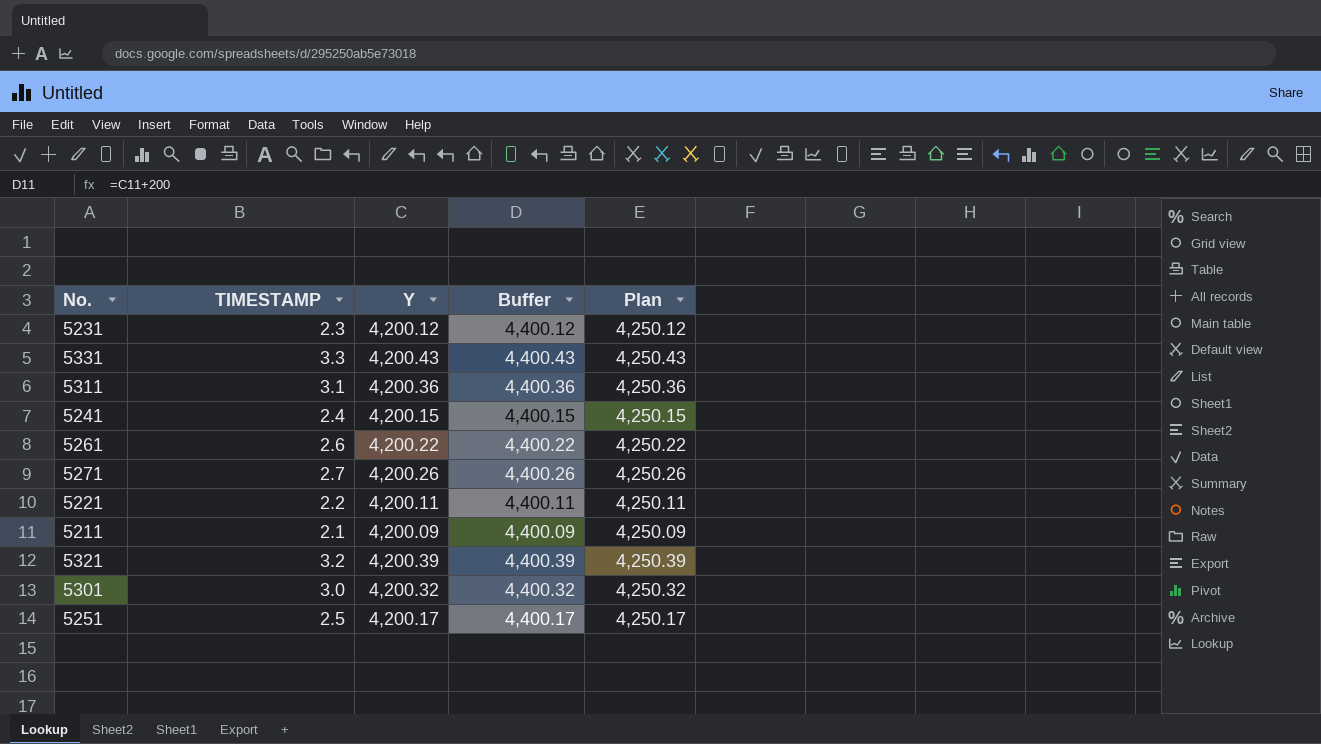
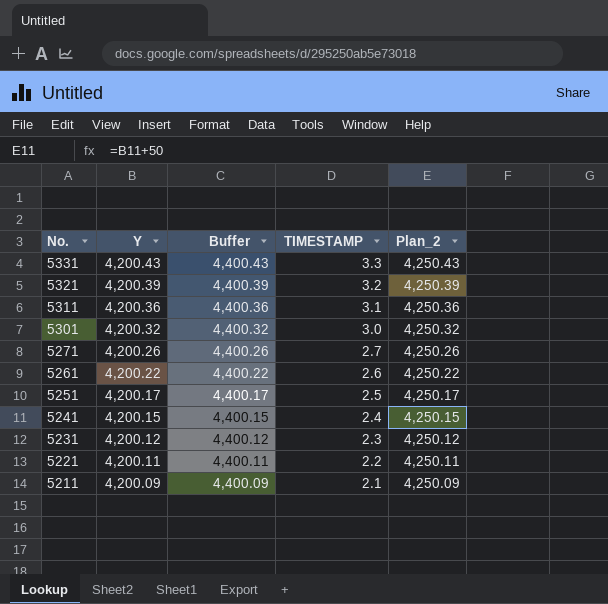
row order: none -> No. descending
column TIMESTAMP | position: 2 -> 4
column name: Plan -> Plan_2

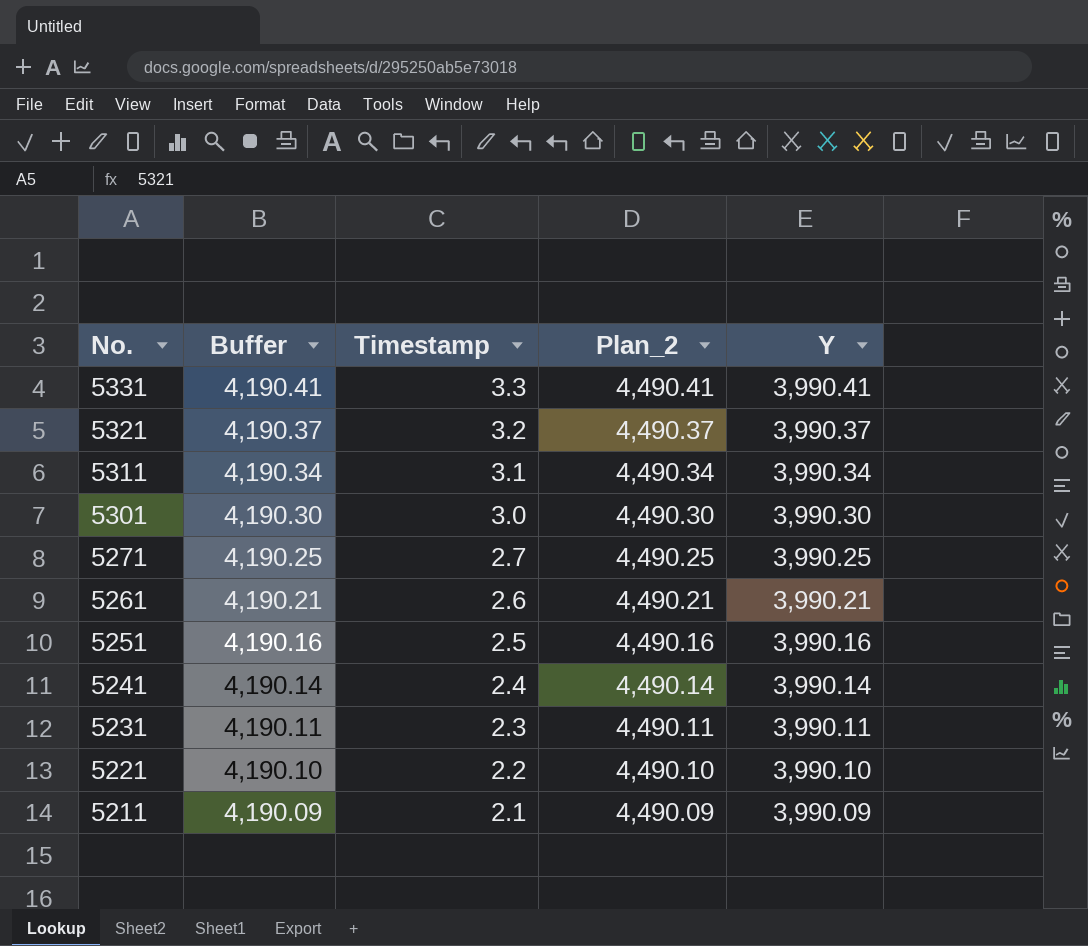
column name: TIMESTAMP -> Timestamp
column Plan_2 | formula: [Y] + 50 -> [Y] + 500
column Y | position: 2 -> 5
5331 | Buffer: 4,400.43 -> 4,190.41
5331 | Y: 4,200.43 -> 3,990.41
5321 | Buffer: 4,400.39 -> 4,190.37
5321 | Y: 4,200.39 -> 3,990.37
5311 | Buffer: 4,400.36 -> 4,190.34
5311 | Y: 4,200.36 -> 3,990.34
5301 | Buffer: 4,400.32 -> 4,190.30
5301 | Y: 4,200.32 -> 3,990.30
5271 | Buffer: 4,400.26 -> 4,190.25
5271 | Y: 4,200.26 -> 3,990.25
5261 | Buffer: 4,400.22 -> 4,190.21
5261 | Y: 4,200.22 -> 3,990.21
5251 | Buffer: 4,400.17 -> 4,190.16
5251 | Y: 4,200.17 -> 3,990.16
5241 | Buffer: 4,400.15 -> 4,190.14
5241 | Y: 4,200.15 -> 3,990.14
5231 | Buffer: 4,400.12 -> 4,190.11
5231 | Y: 4,200.12 -> 3,990.11
5221 | Buffer: 4,400.11 -> 4,190.10
5221 | Y: 4,200.11 -> 3,990.10
5211 | Buffer: 4,400.09 -> 4,190.09
5211 | Y: 4,200.09 -> 3,990.09

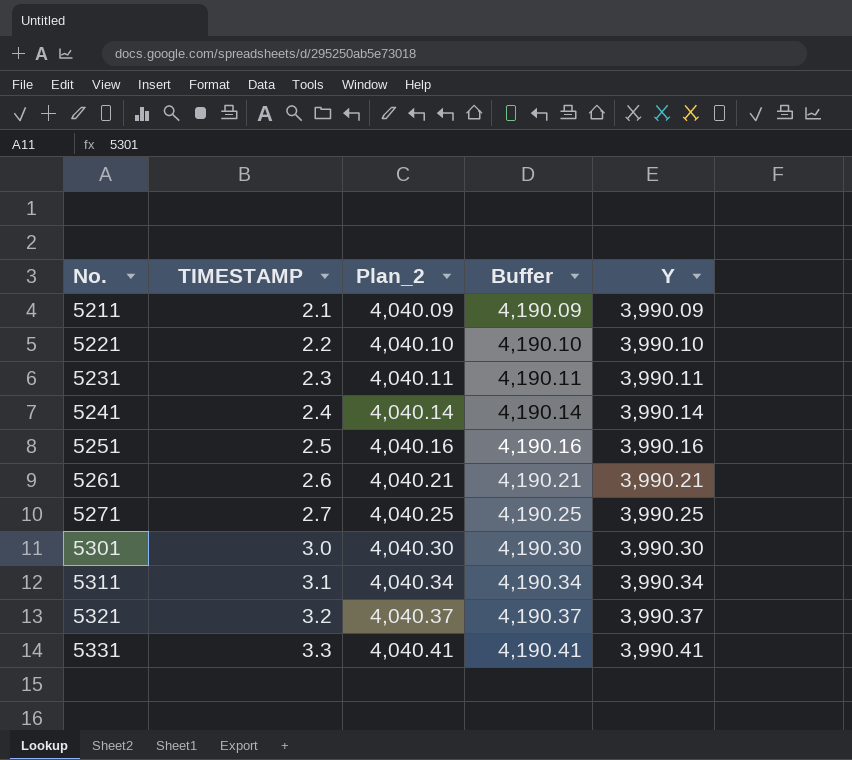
row order: No. descending -> No. ascending
column name: Timestamp -> TIMESTAMP
column Plan_2 | formula: [Y] + 500 -> [Y] + 50
column Buffer | position: 2 -> 4

